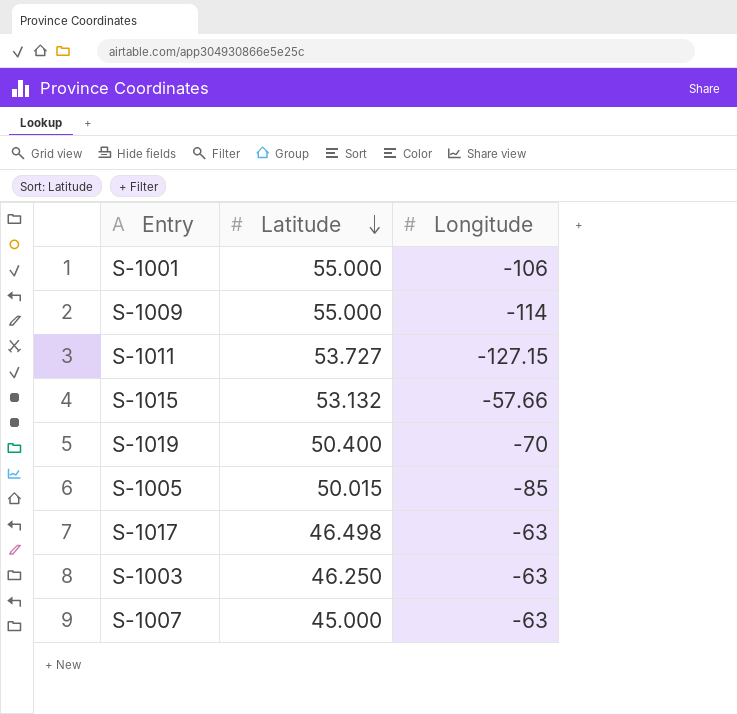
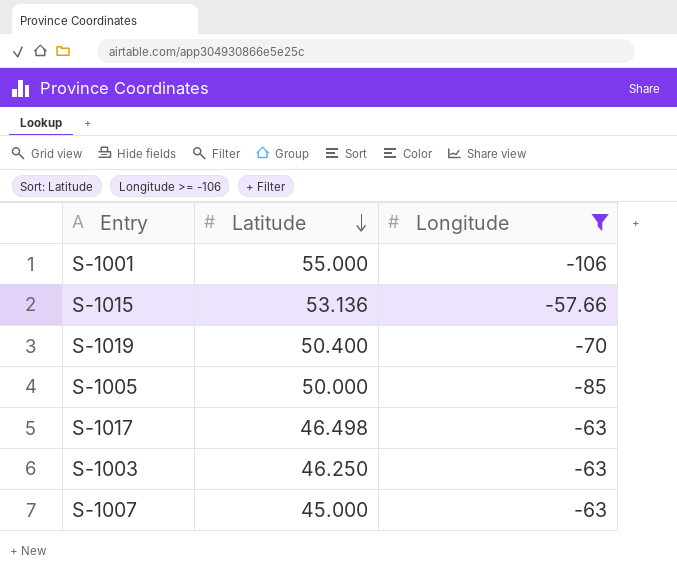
filter: none -> Longitude >= -106
S-1015 | Latitude: 53.132 -> 53.136
S-1005 | Latitude: 50.015 -> 50.000

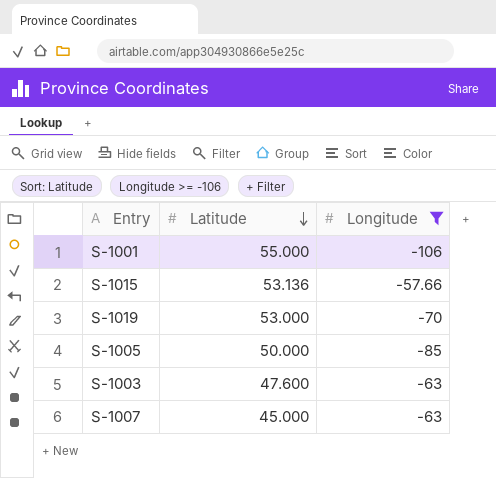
row S-1017: 46.498 | -63 -> none
S-1019 | Latitude: 50.400 -> 53.000
S-1003 | Latitude: 46.250 -> 47.600

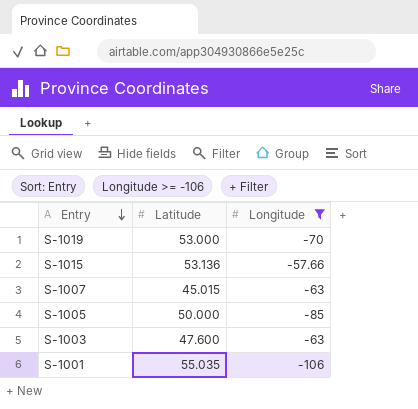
row order: Latitude descending -> Entry descending
S-1007 | Latitude: 45.000 -> 45.015
S-1001 | Latitude: 55.000 -> 55.035

